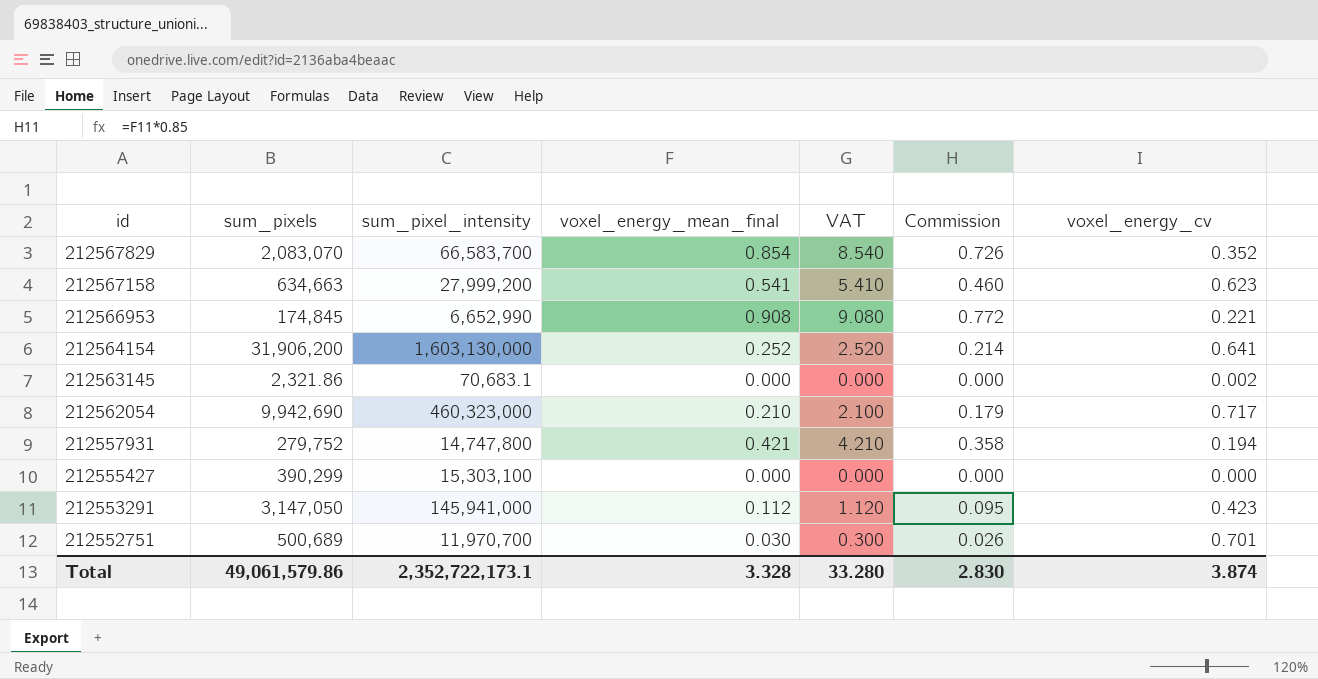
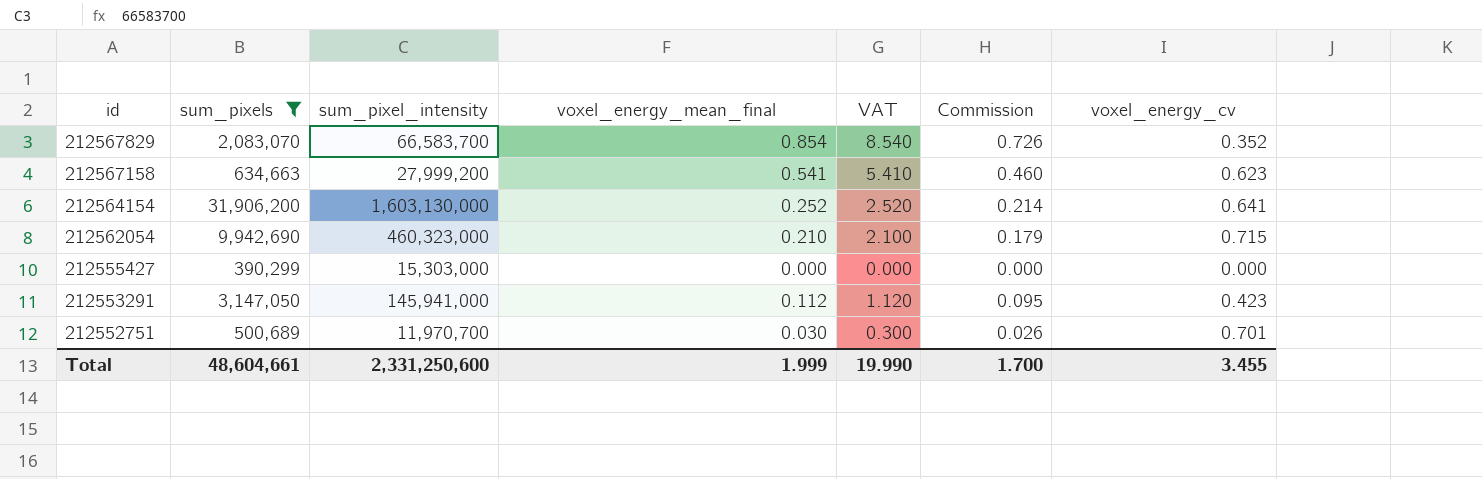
filter: none -> sum_pixels >= 390,299
212562054 | voxel_energy_cv: 0.717 -> 0.715
212555427 | sum_pixel_intensity: 15,303,100 -> 15,303,000
Total | sum_pixels: 49,061,579.86 -> 48,604,661
Total | sum_pixel_intensity: 2,352,722,173.1 -> 2,331,250,600
Total | voxel_energy_mean_final: 3.328 -> 1.999
Total | VAT: 33.280 -> 19.990
Total | Commission: 2.830 -> 1.700
Total | voxel_energy_cv: 3.874 -> 3.455

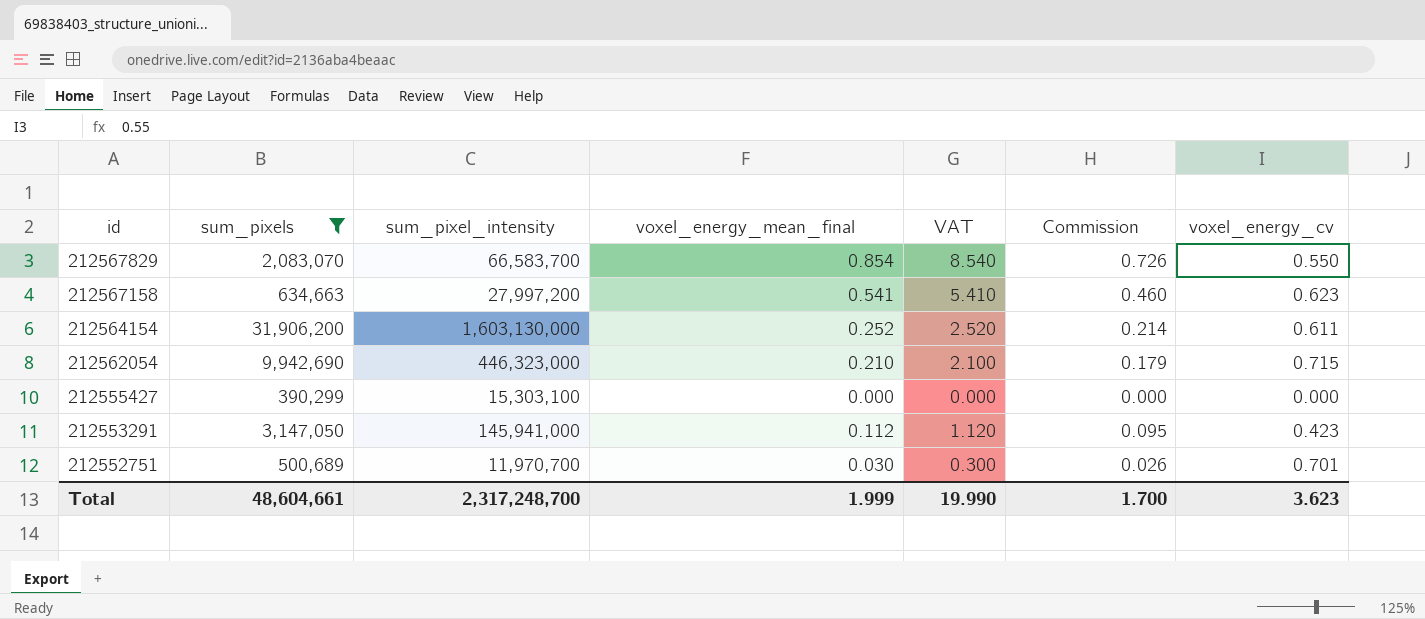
212567829 | voxel_energy_cv: 0.352 -> 0.550
212567158 | sum_pixel_intensity: 27,999,200 -> 27,997,200
212564154 | voxel_energy_cv: 0.641 -> 0.611
212562054 | sum_pixel_intensity: 460,323,000 -> 446,323,000
212555427 | sum_pixel_intensity: 15,303,000 -> 15,303,100
Total | sum_pixel_intensity: 2,331,250,600 -> 2,317,248,700
Total | voxel_energy_cv: 3.455 -> 3.623

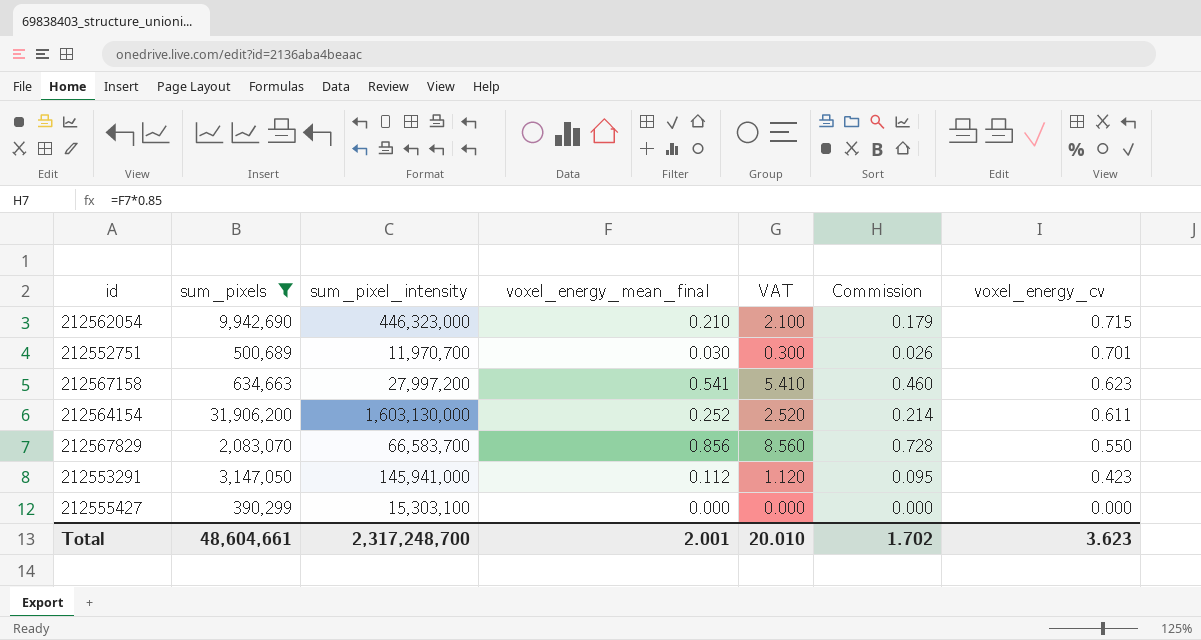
row order: id descending -> voxel_energy_cv descending
212567829 | voxel_energy_mean_final: 0.854 -> 0.856
212567829 | VAT: 8.540 -> 8.560
212567829 | Commission: 0.726 -> 0.728
Total | voxel_energy_mean_final: 1.999 -> 2.001
Total | VAT: 19.990 -> 20.010
Total | Commission: 1.700 -> 1.702

